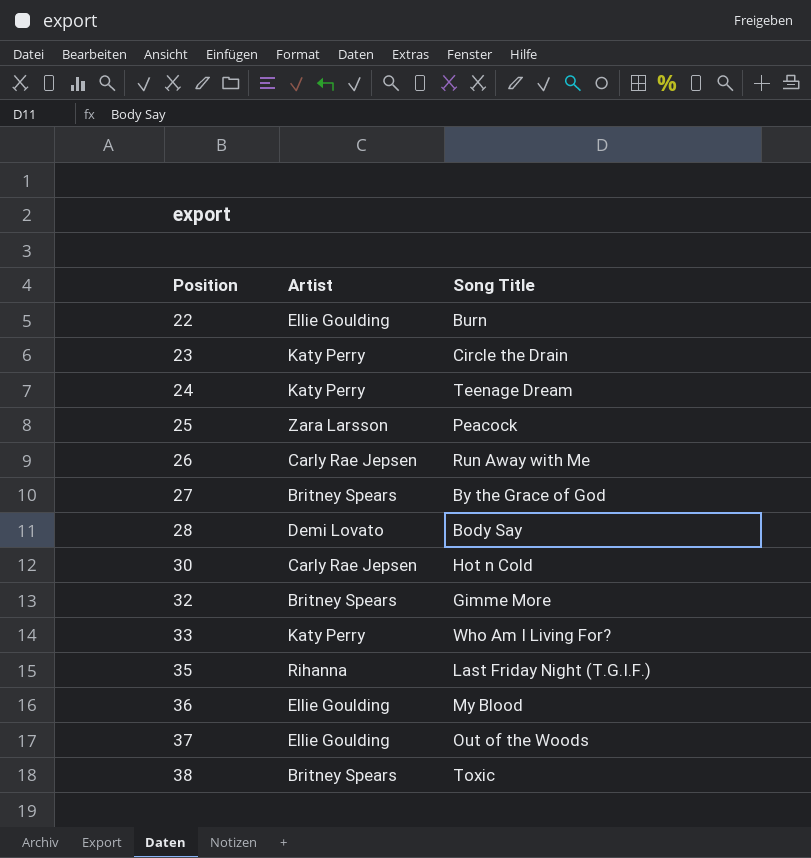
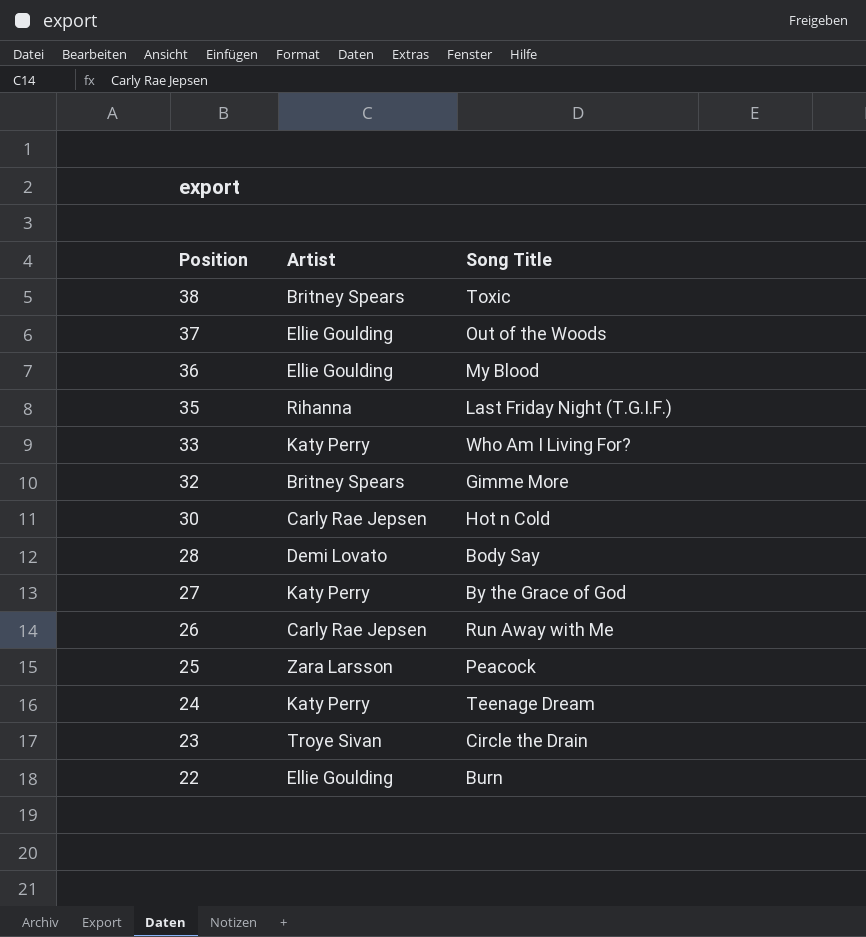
row order: Position ascending -> Position descending
27 | Artist: Britney Spears -> Katy Perry
23 | Artist: Katy Perry -> Troye Sivan

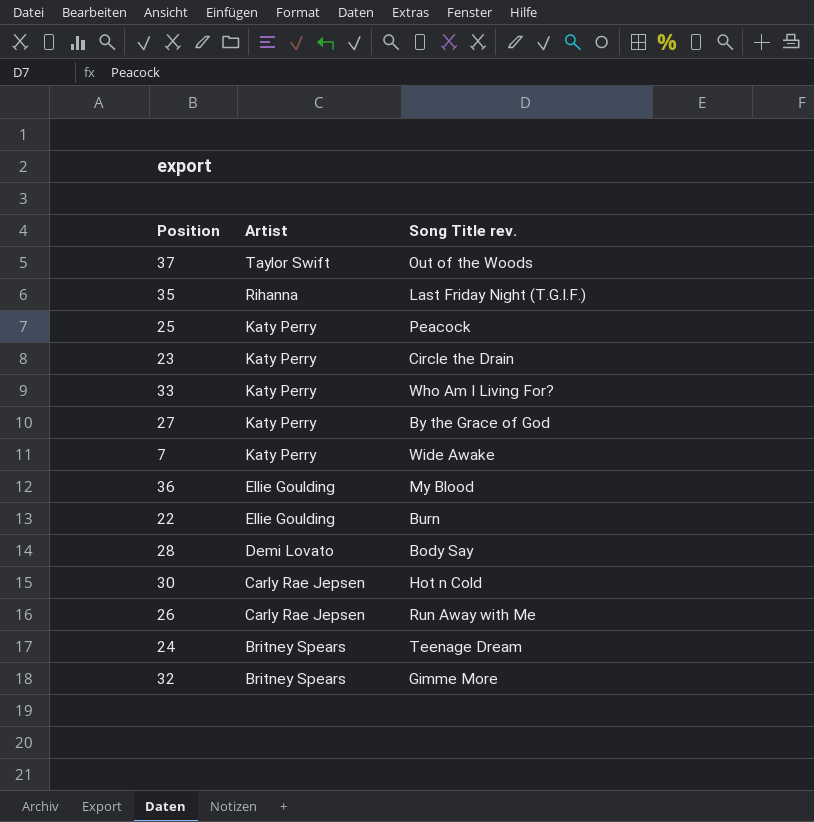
row order: Position descending -> Artist descending
column name: Song Title -> Song Title rev.
row 38: Britney Spears | Toxic -> none
37 | Artist: Ellie Goulding -> Taylor Swift
25 | Artist: Zara Larsson -> Katy Perry
23 | Artist: Troye Sivan -> Katy Perry
row 7: none -> Katy Perry | Wide Awake
24 | Artist: Katy Perry -> Britney Spears

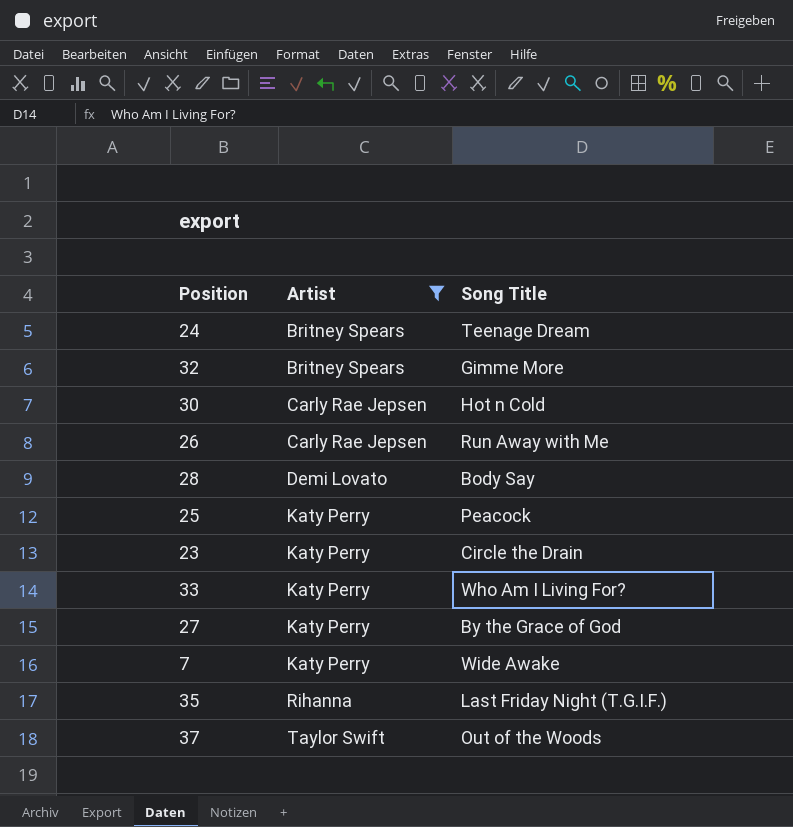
filter: none -> Artist != Ellie Goulding
row order: Artist descending -> Artist ascending
column name: Song Title rev. -> Song Title

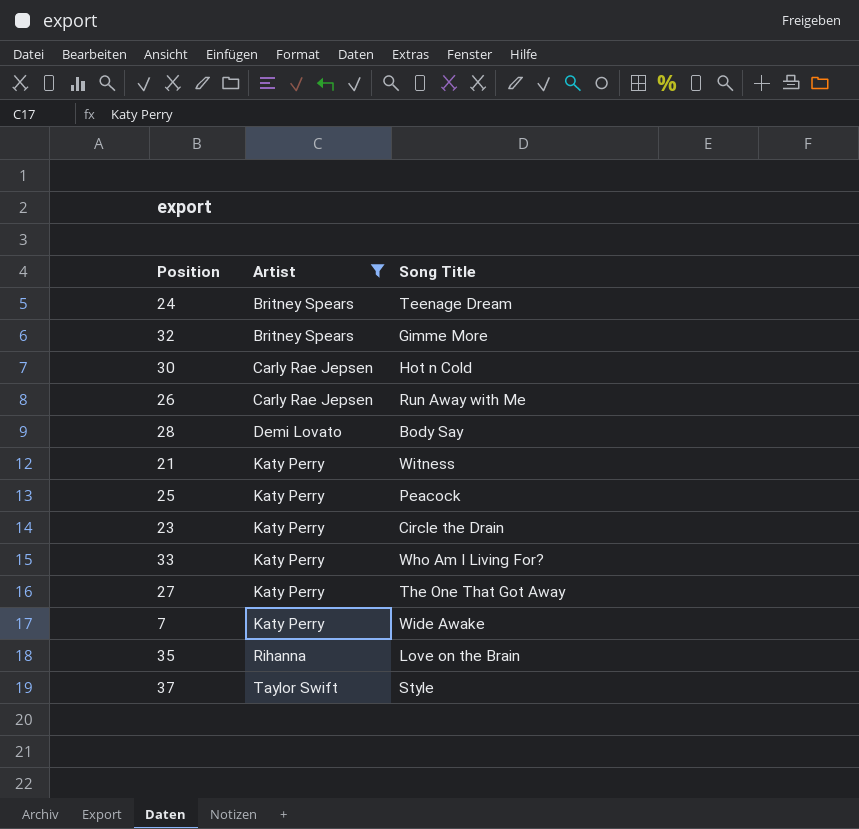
row 21: none -> Katy Perry | Witness
27 | Song Title: By the Grace of God -> The One That Got Away
35 | Song Title: Last Friday Night (T.G.I.F.) -> Love on the Brain
37 | Song Title: Out of the Woods -> Style

